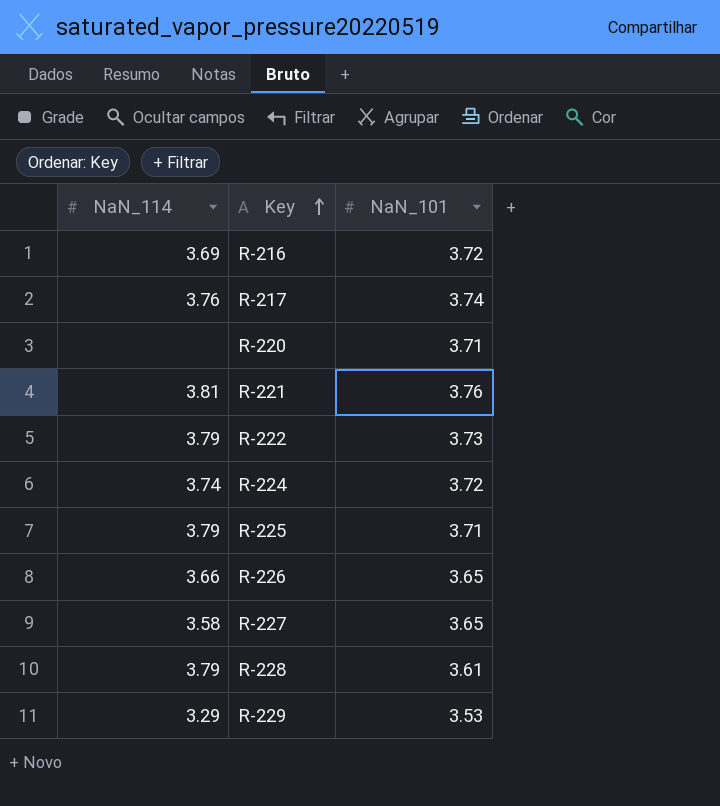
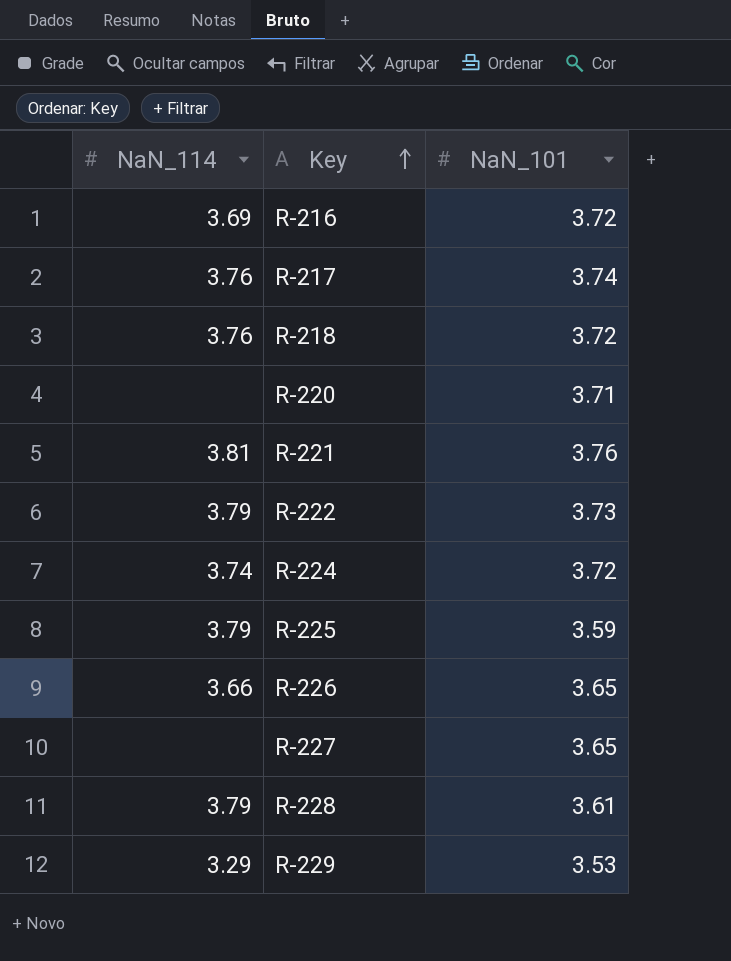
row R-218: none -> 3.76 | 3.72
R-225 | NaN_101: 3.71 -> 3.59
R-227 | NaN_114: 3.58 -> none

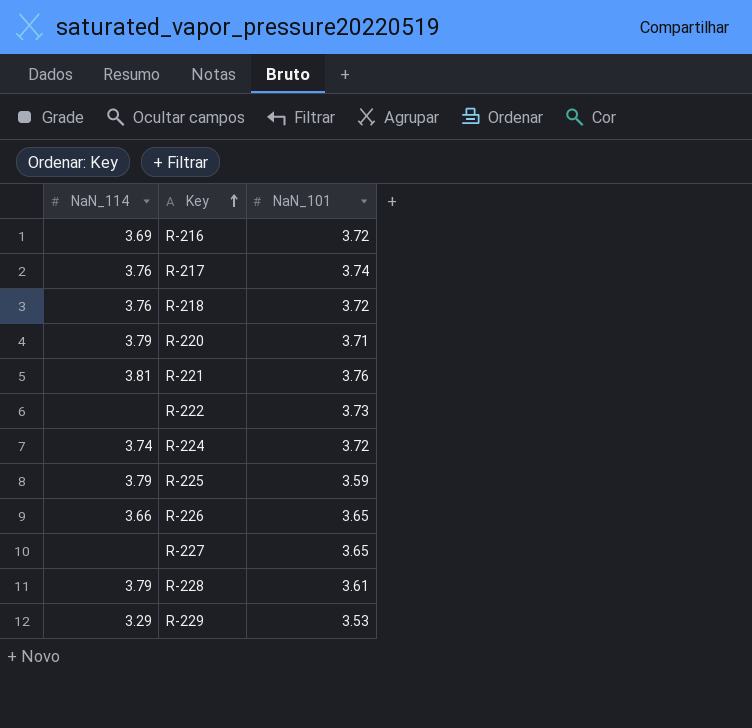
R-220 | NaN_114: none -> 3.79
R-222 | NaN_114: 3.79 -> none

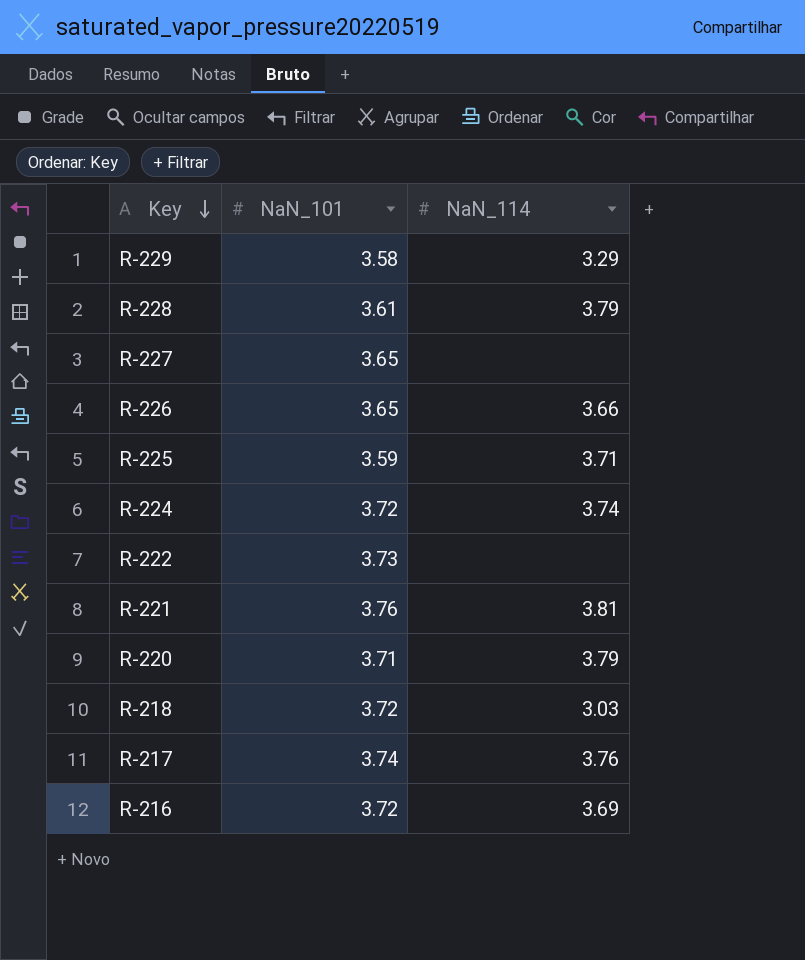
row order: Key ascending -> Key descending
column NaN_114 | position: 1 -> 3
R-229 | NaN_101: 3.53 -> 3.58
R-225 | NaN_114: 3.79 -> 3.71
R-218 | NaN_114: 3.76 -> 3.03

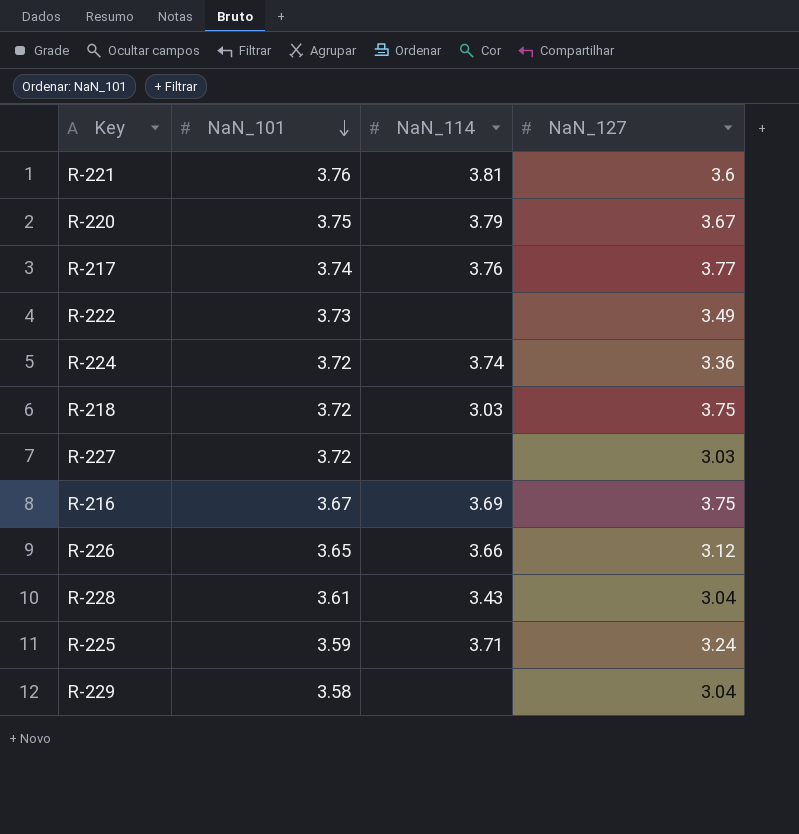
row order: Key descending -> NaN_101 descending
column NaN_127 | position: none -> 4
R-220 | NaN_101: 3.71 -> 3.75
R-227 | NaN_101: 3.65 -> 3.72
R-216 | NaN_101: 3.72 -> 3.67
R-228 | NaN_114: 3.79 -> 3.43
R-229 | NaN_114: 3.29 -> none

